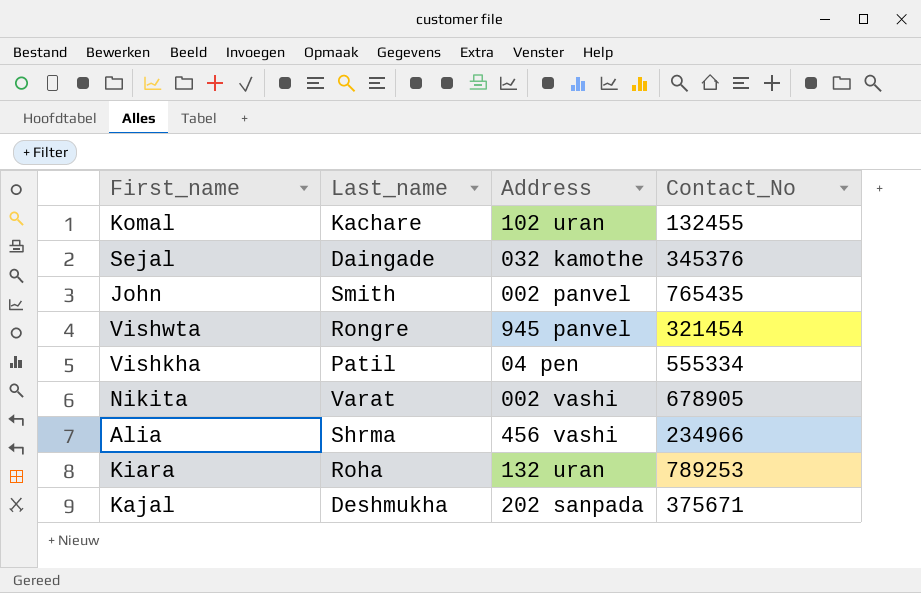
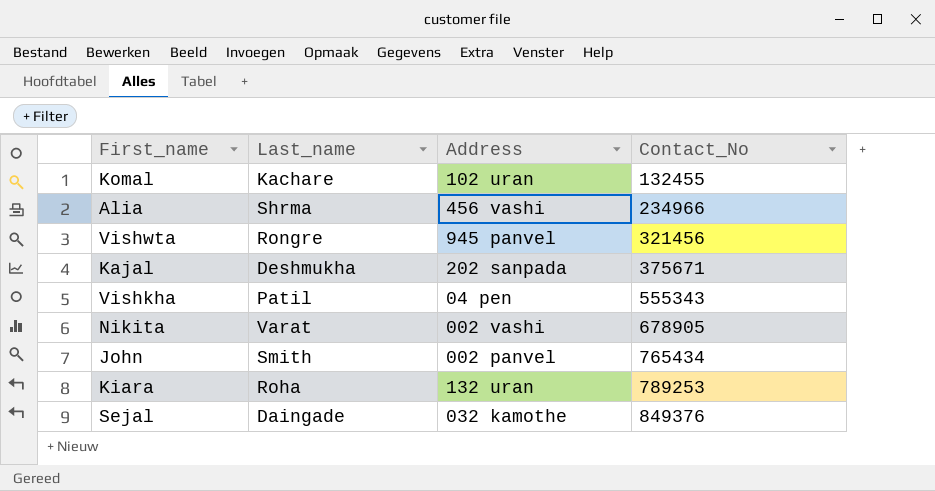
row order: none -> Contact_No ascending
Vishwta | Contact_No: 321454 -> 321456
Vishkha | Contact_No: 555334 -> 555343
John | Contact_No: 765435 -> 765434
Sejal | Contact_No: 345376 -> 849376

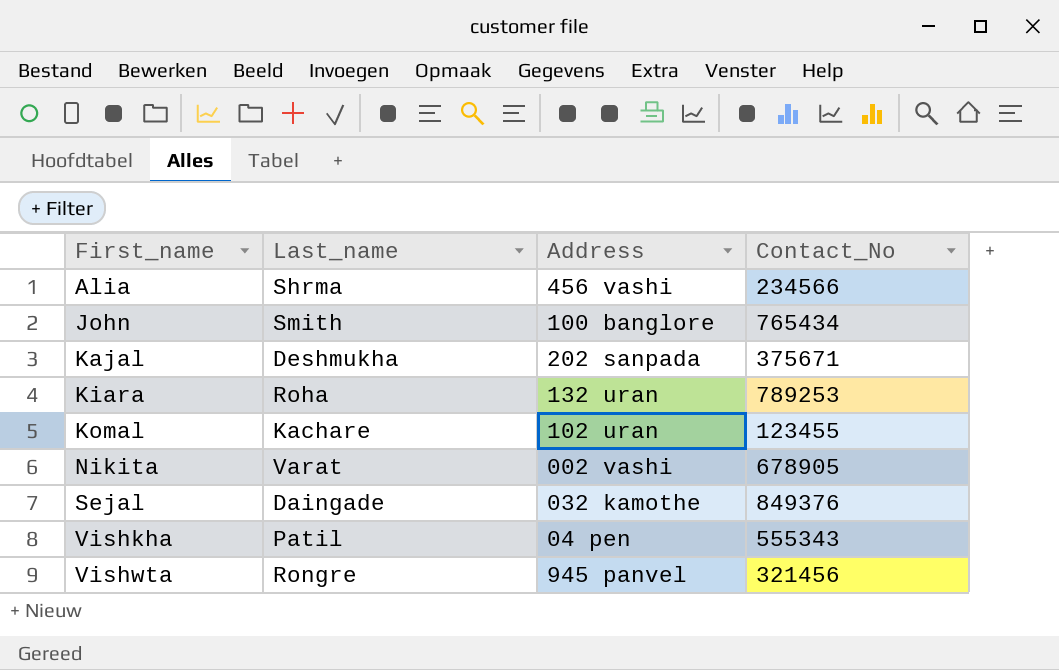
row order: Contact_No ascending -> First_name ascending
Alia | Contact_No: 234966 -> 234566
John | Address: 002 panvel -> 100 banglore
Komal | Contact_No: 132455 -> 123455

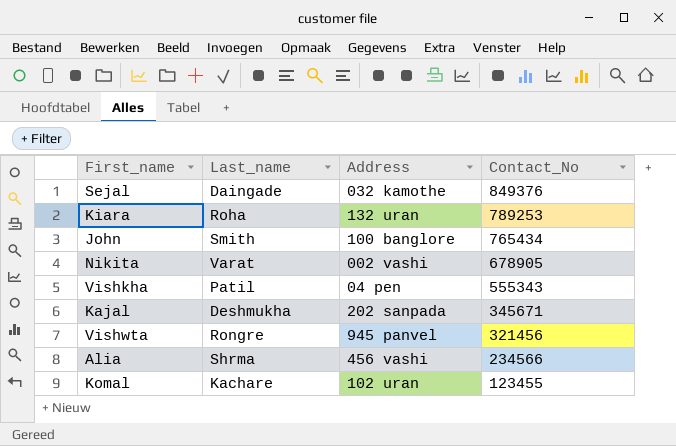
row order: First_name ascending -> Contact_No descending
Kajal | Contact_No: 375671 -> 345671

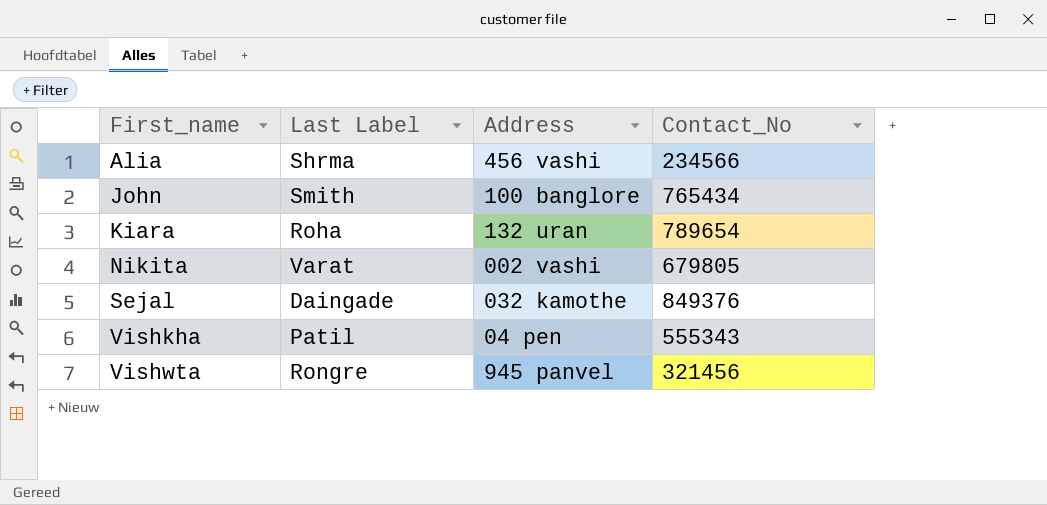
row order: Contact_No descending -> First_name ascending
column name: Last_name -> Last Label
row Kajal: Deshmukha | 202 sanpada | 345671 -> none
row Komal: Kachare | 102 uran | 123455 -> none
Kiara | Contact_No: 789253 -> 789654
Nikita | Contact_No: 678905 -> 679805

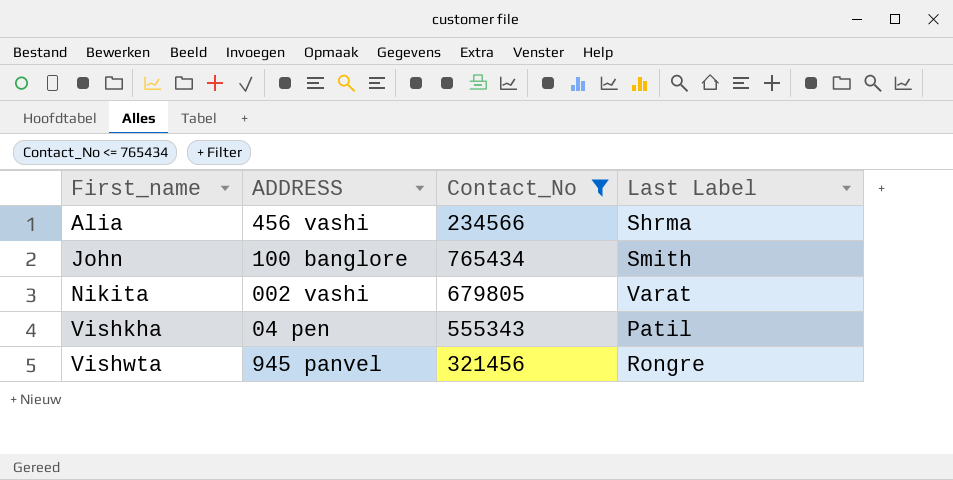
filter: none -> Contact_No <= 765434
column name: Address -> ADDRESS
column Last Label | position: 2 -> 4

